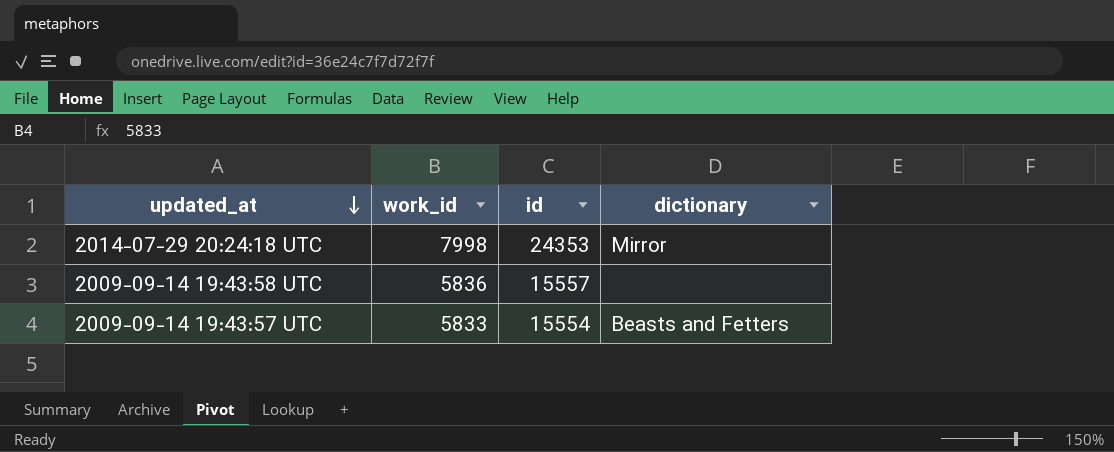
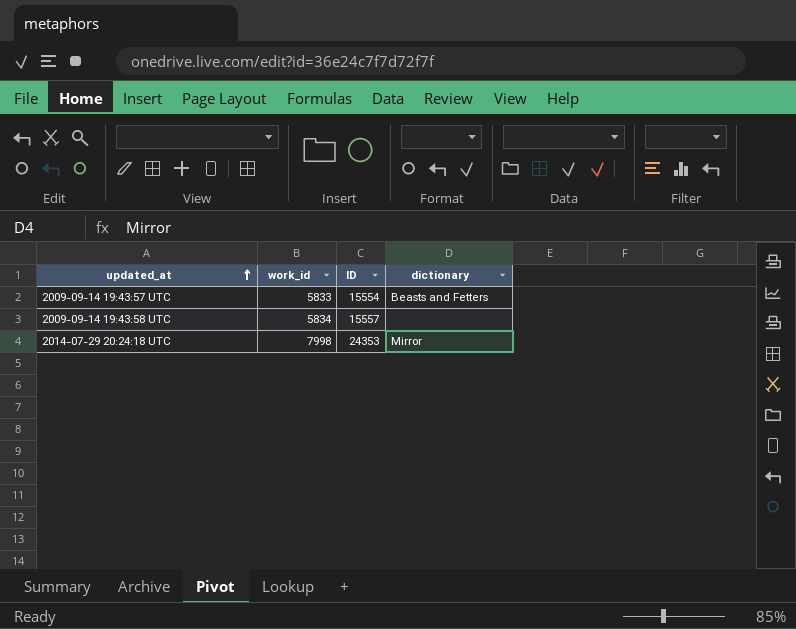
row order: updated_at descending -> updated_at ascending
column name: id -> ID
2009-09-14 19:43:58 UTC | work_id: 5836 -> 5834

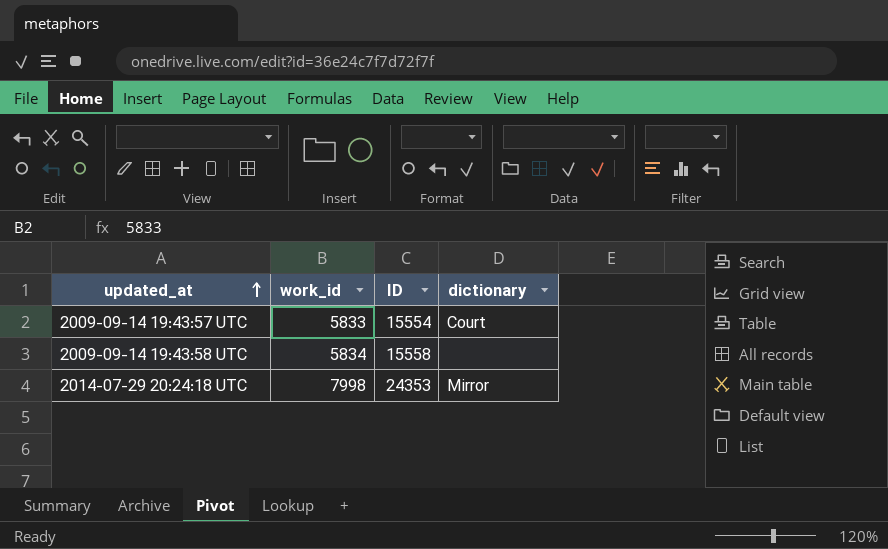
2009-09-14 19:43:57 UTC | dictionary: Beasts and Fetters -> Court
2009-09-14 19:43:58 UTC | ID: 15557 -> 15558

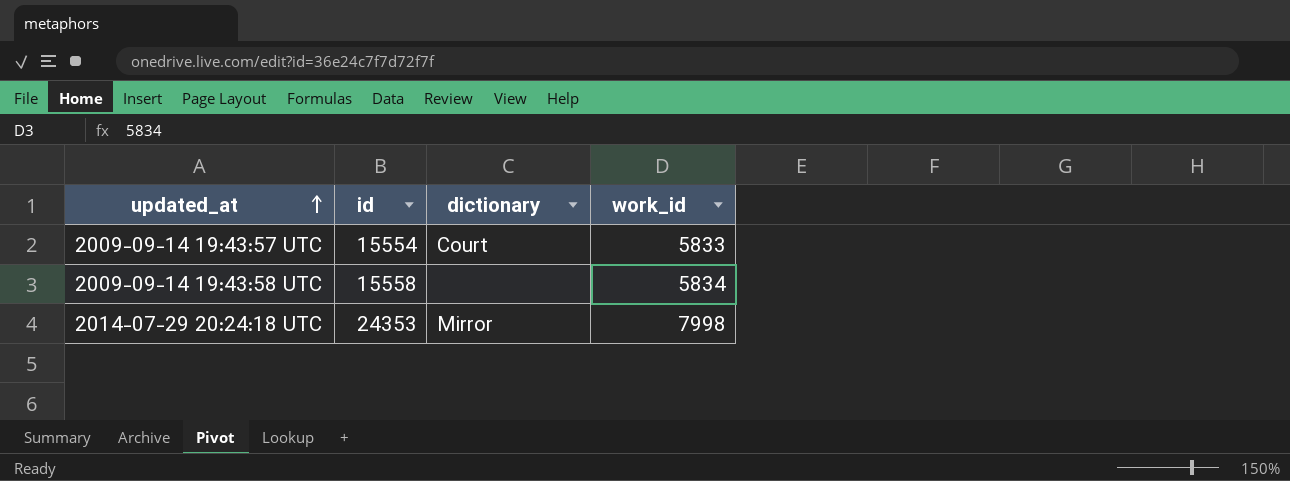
column name: ID -> id
column work_id | position: 2 -> 4

